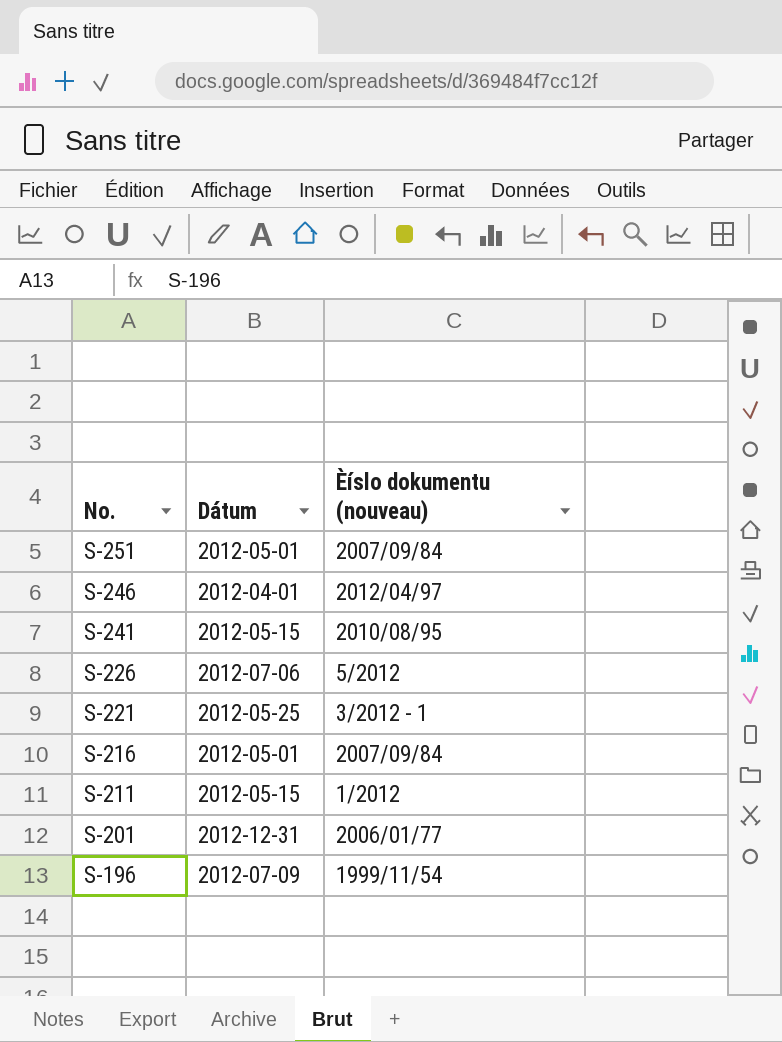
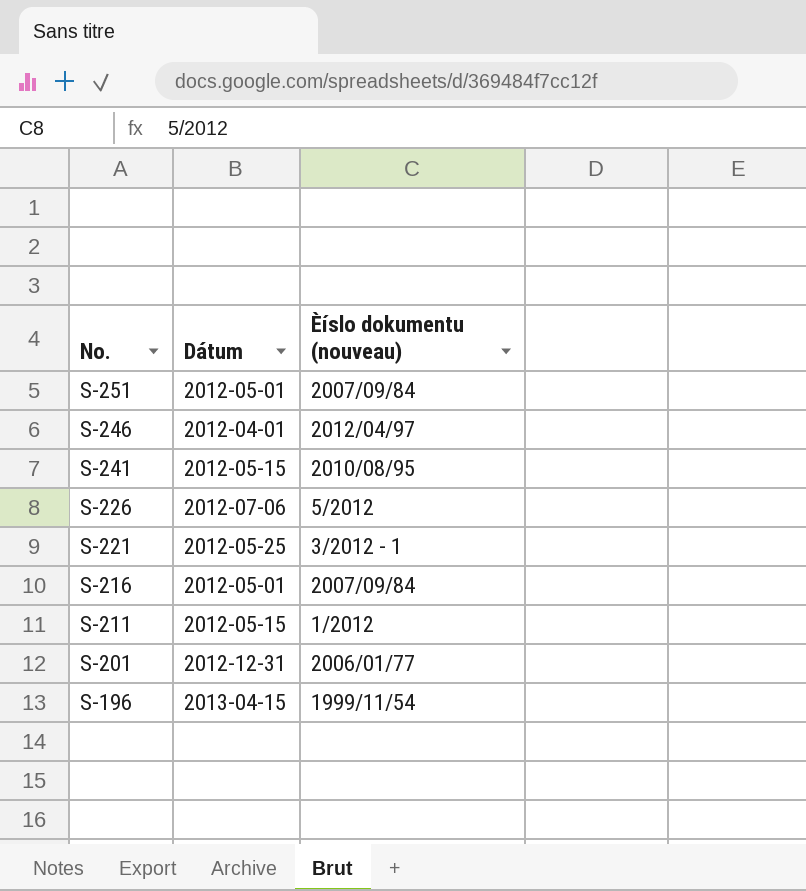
S-196 | Dátum: 2012-07-09 -> 2013-04-15

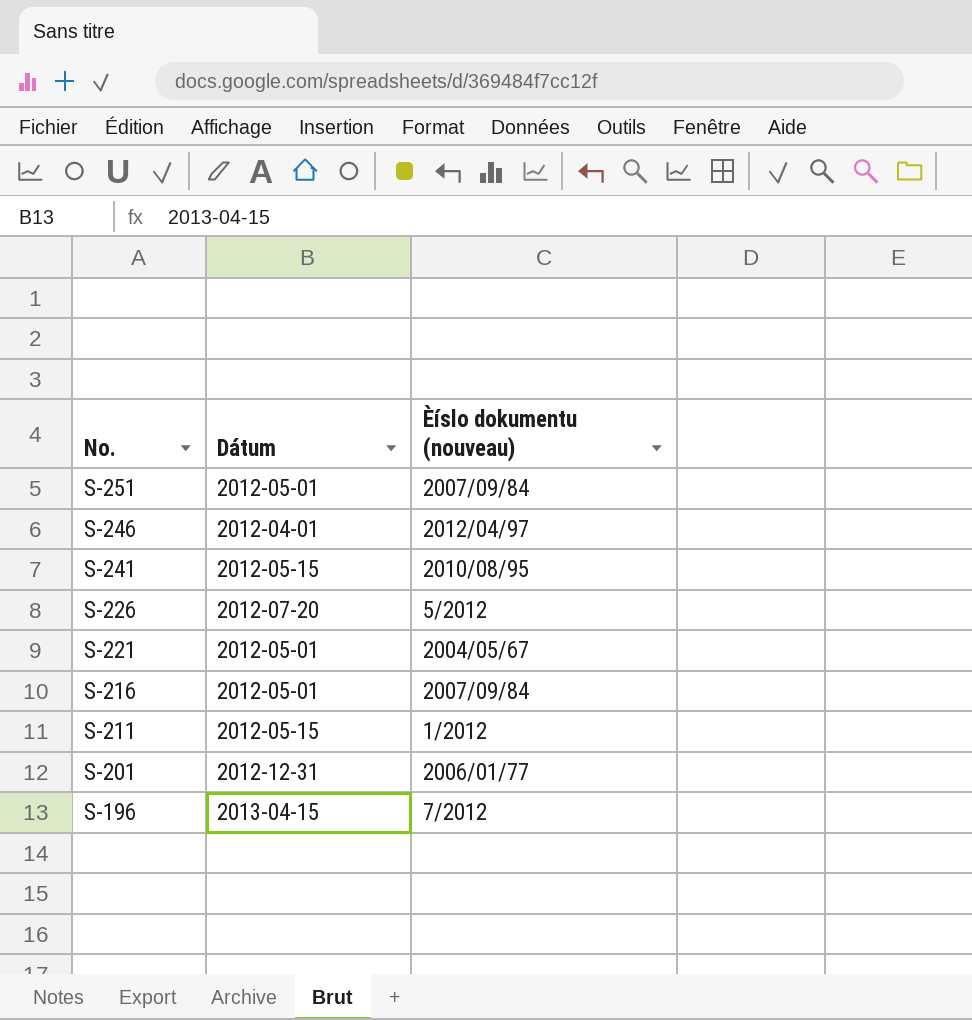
S-226 | Dátum: 2012-07-06 -> 2012-07-20
S-221 | Dátum: 2012-05-25 -> 2012-05-01
S-221 | Èíslo dokumentu (nouveau): 3/2012 - 1 -> 2004/05/67
S-196 | Èíslo dokumentu (nouveau): 1999/11/54 -> 7/2012

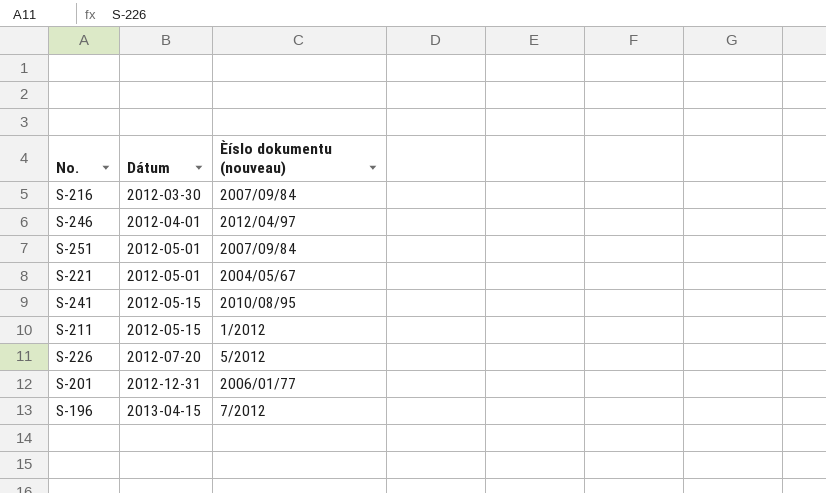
row order: No. descending -> Dátum ascending
S-216 | Dátum: 2012-05-01 -> 2012-03-30

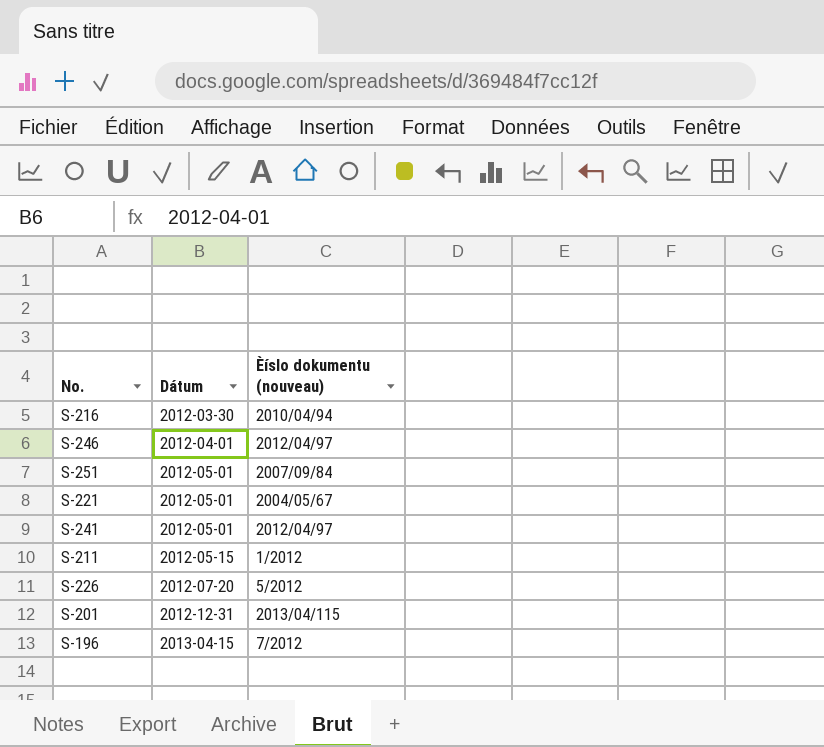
S-216 | Èíslo dokumentu (nouveau): 2007/09/84 -> 2010/04/94
S-241 | Dátum: 2012-05-15 -> 2012-05-01
S-241 | Èíslo dokumentu (nouveau): 2010/08/95 -> 2012/04/97
S-201 | Èíslo dokumentu (nouveau): 2006/01/77 -> 2013/04/115

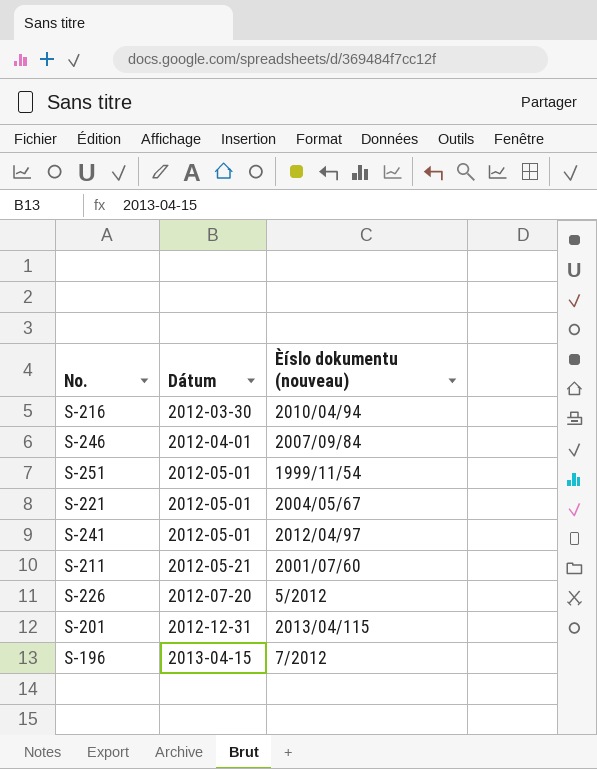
S-246 | Èíslo dokumentu (nouveau): 2012/04/97 -> 2007/09/84
S-251 | Èíslo dokumentu (nouveau): 2007/09/84 -> 1999/11/54
S-211 | Dátum: 2012-05-15 -> 2012-05-21
S-211 | Èíslo dokumentu (nouveau): 1/2012 -> 2001/07/60

